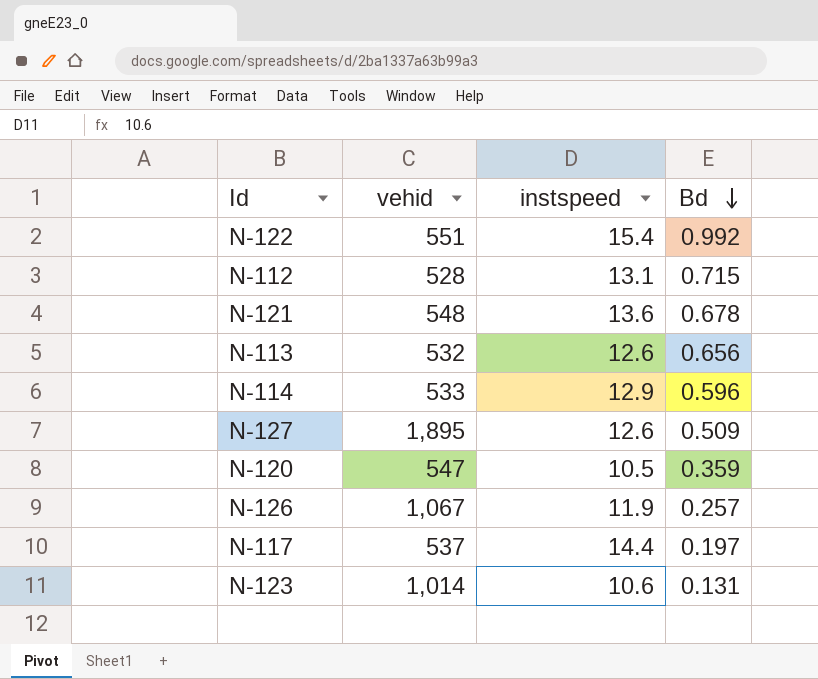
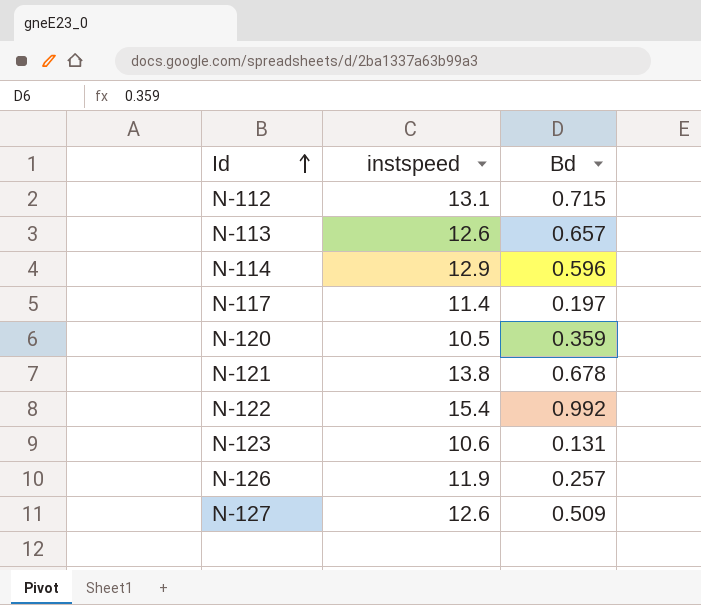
row order: Bd descending -> Id ascending
column vehid | position: 2 -> none
N-113 | Bd: 0.656 -> 0.657
N-117 | instspeed: 14.4 -> 11.4
N-121 | instspeed: 13.6 -> 13.8

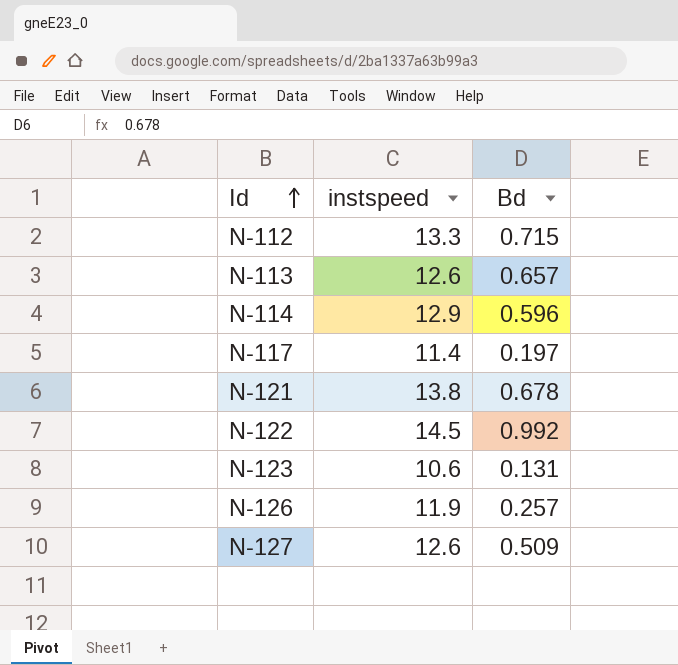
row N-120: 10.5 | 0.359 -> none
N-112 | instspeed: 13.1 -> 13.3
N-122 | instspeed: 15.4 -> 14.5

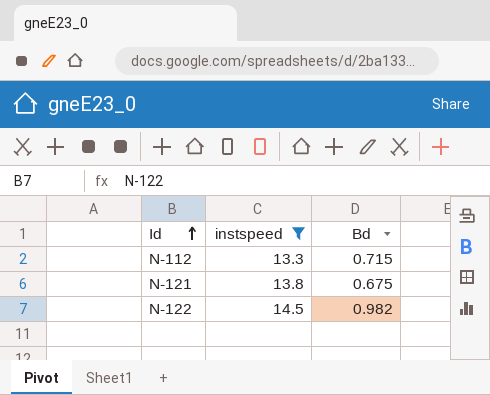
filter: none -> instspeed >= 13.3
N-121 | Bd: 0.678 -> 0.675
N-122 | Bd: 0.992 -> 0.982

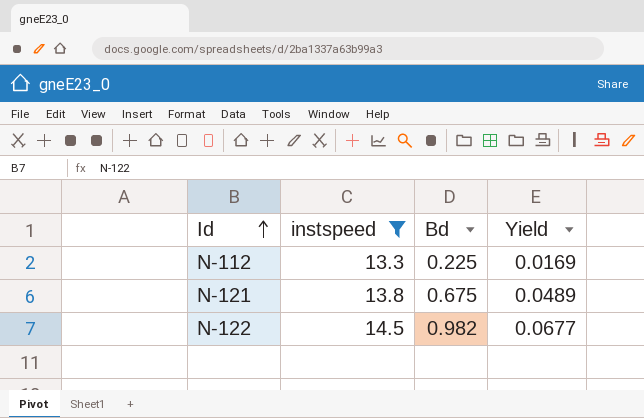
column Yield | formula: none -> [Bd] / [instspeed]
N-112 | Bd: 0.715 -> 0.225

